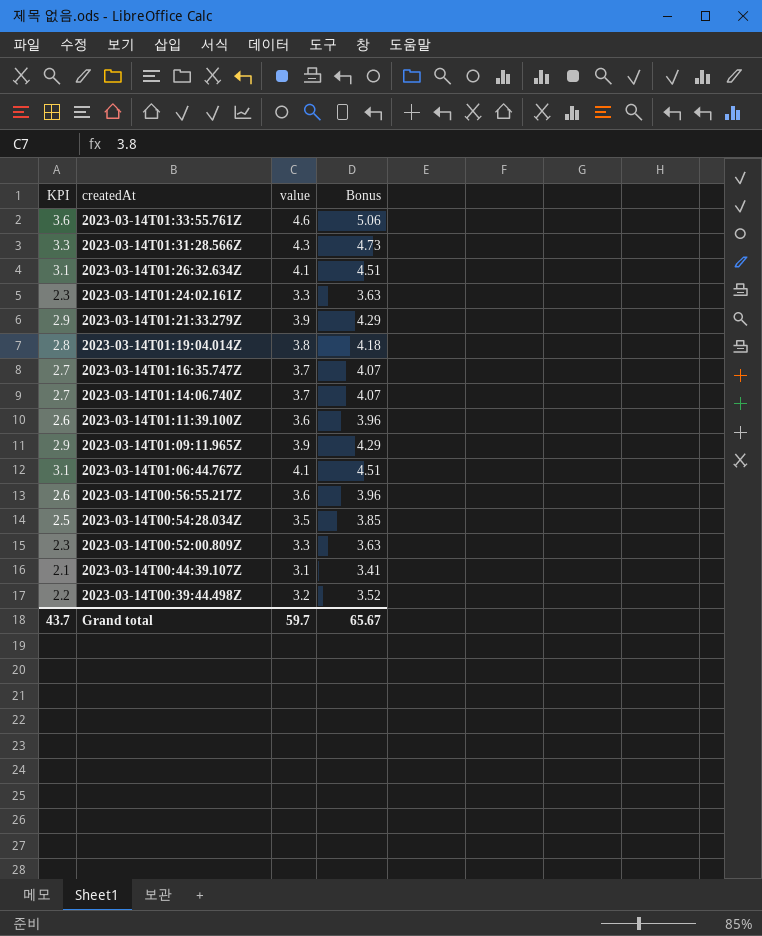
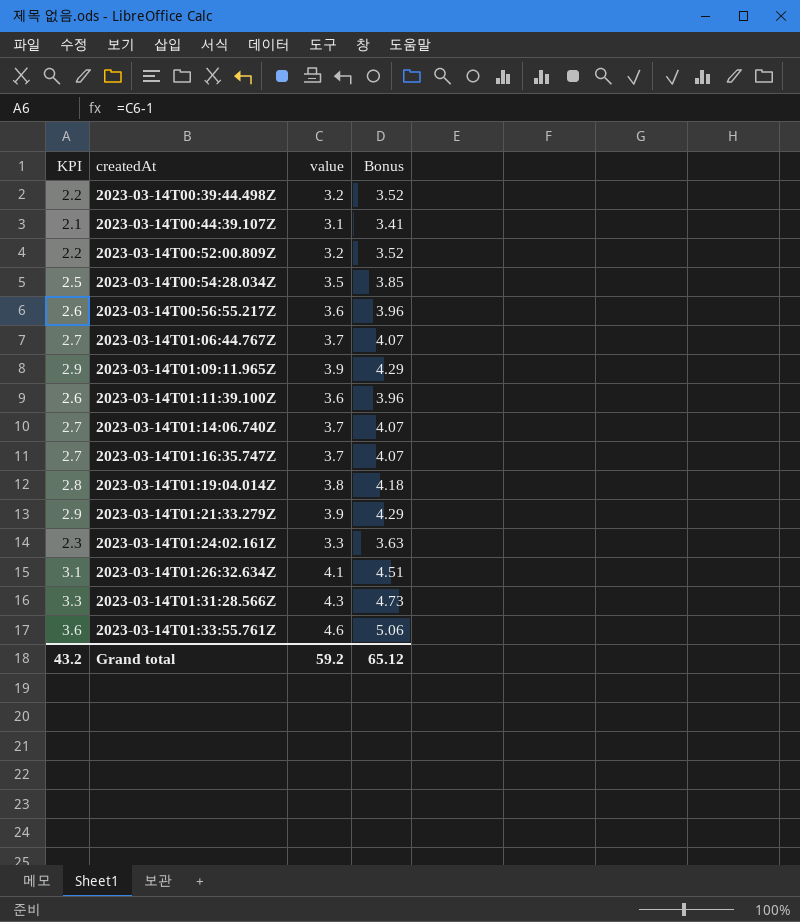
row order: createdAt descending -> createdAt ascending
2023-03-14T00:52:00.809Z | KPI: 2.3 -> 2.2
2023-03-14T00:52:00.809Z | value: 3.3 -> 3.2
2023-03-14T00:52:00.809Z | Bonus: 3.63 -> 3.52
2023-03-14T01:06:44.767Z | KPI: 3.1 -> 2.7
2023-03-14T01:06:44.767Z | value: 4.1 -> 3.7
2023-03-14T01:06:44.767Z | Bonus: 4.51 -> 4.07
Grand total | KPI: 43.7 -> 43.2
Grand total | value: 59.7 -> 59.2
Grand total | Bonus: 65.67 -> 65.12

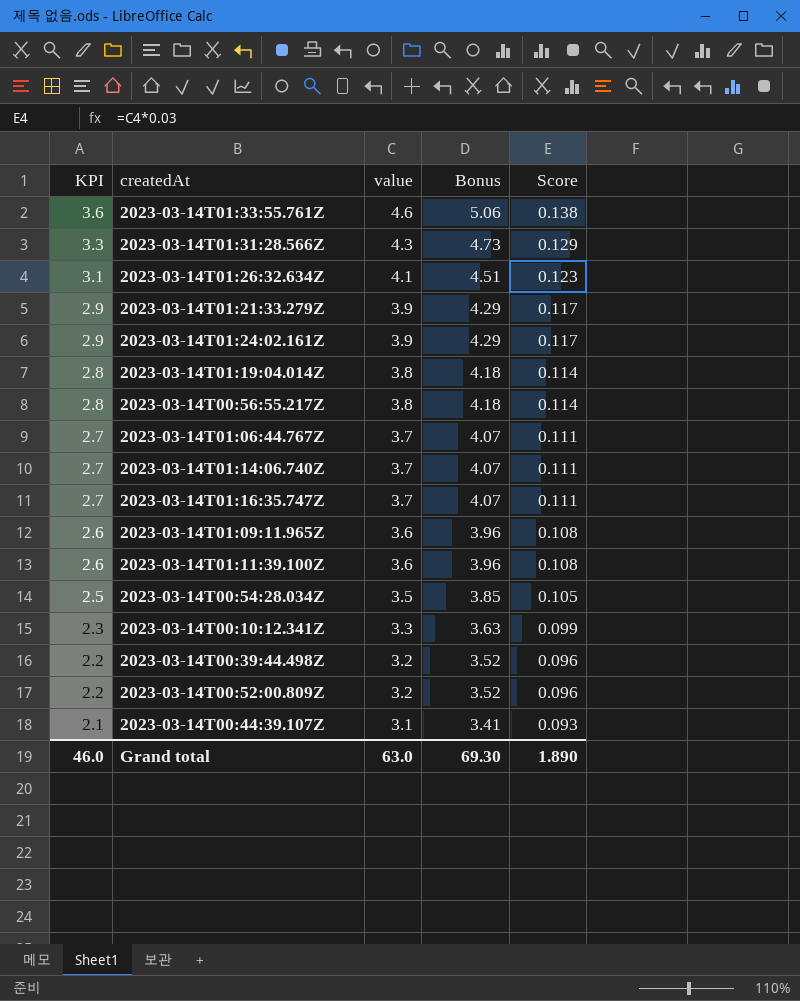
row order: createdAt ascending -> KPI descending
column Score | formula: none -> [value] * 0.03
2023-03-14T01:24:02.161Z | KPI: 2.3 -> 2.9
2023-03-14T01:24:02.161Z | value: 3.3 -> 3.9
2023-03-14T01:24:02.161Z | Bonus: 3.63 -> 4.29
2023-03-14T00:56:55.217Z | KPI: 2.6 -> 2.8
2023-03-14T00:56:55.217Z | value: 3.6 -> 3.8
2023-03-14T00:56:55.217Z | Bonus: 3.96 -> 4.18
2023-03-14T01:09:11.965Z | KPI: 2.9 -> 2.6
2023-03-14T01:09:11.965Z | value: 3.9 -> 3.6
2023-03-14T01:09:11.965Z | Bonus: 4.29 -> 3.96
row 2023-03-14T00:10:12.341Z: none -> 2.3 | 3.3 | 3.63 | 0.099
Grand total | KPI: 43.2 -> 46.0
Grand total | value: 59.2 -> 63.0
Grand total | Bonus: 65.12 -> 69.30

